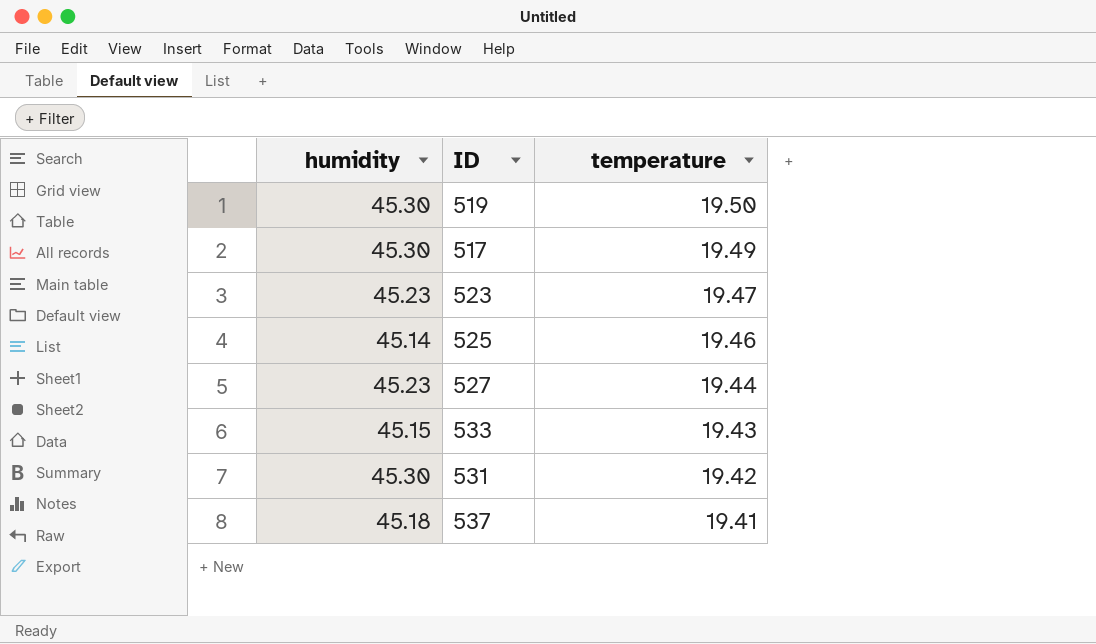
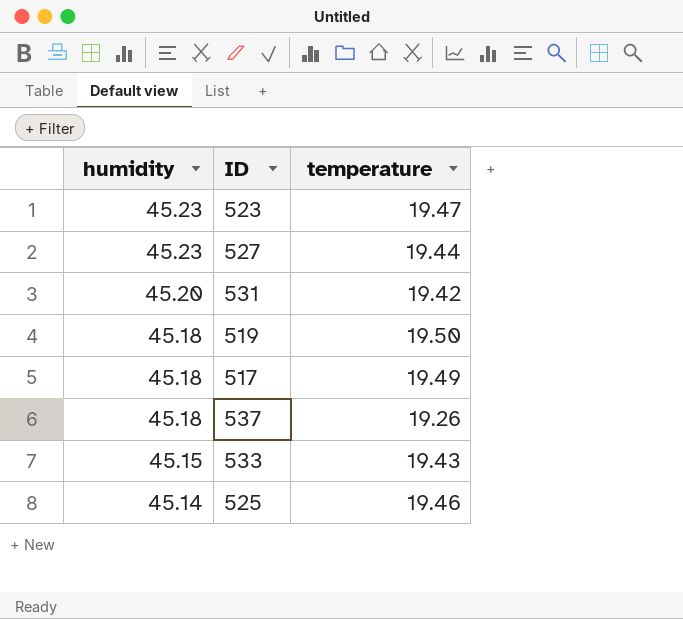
row order: temperature descending -> humidity descending
531 | humidity: 45.30 -> 45.20
519 | humidity: 45.30 -> 45.18
517 | humidity: 45.30 -> 45.18
537 | temperature: 19.41 -> 19.26

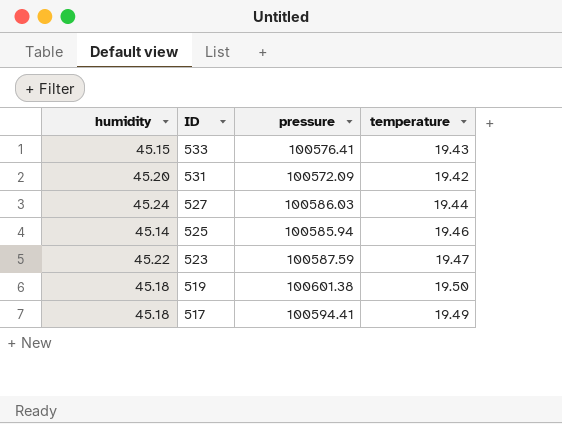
row order: humidity descending -> ID descending
column pressure | position: none -> 3
row 537: 45.18 | 19.26 -> none
527 | humidity: 45.23 -> 45.24
523 | humidity: 45.23 -> 45.22

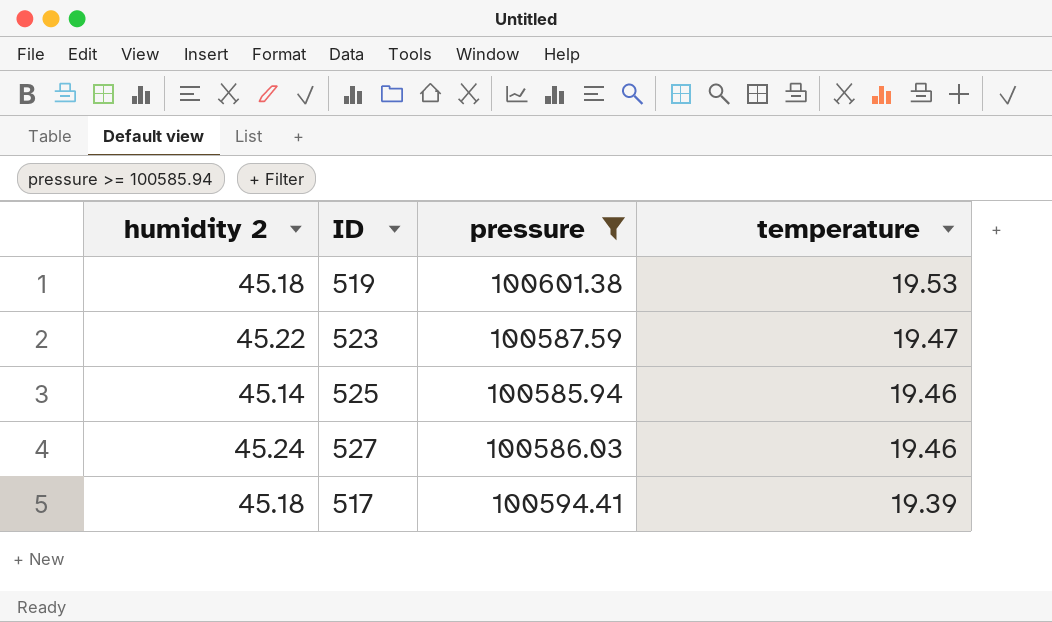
filter: none -> pressure >= 100585.94
row order: ID descending -> temperature descending
column name: humidity -> humidity 2
519 | temperature: 19.50 -> 19.53
527 | temperature: 19.44 -> 19.46
517 | temperature: 19.49 -> 19.39

